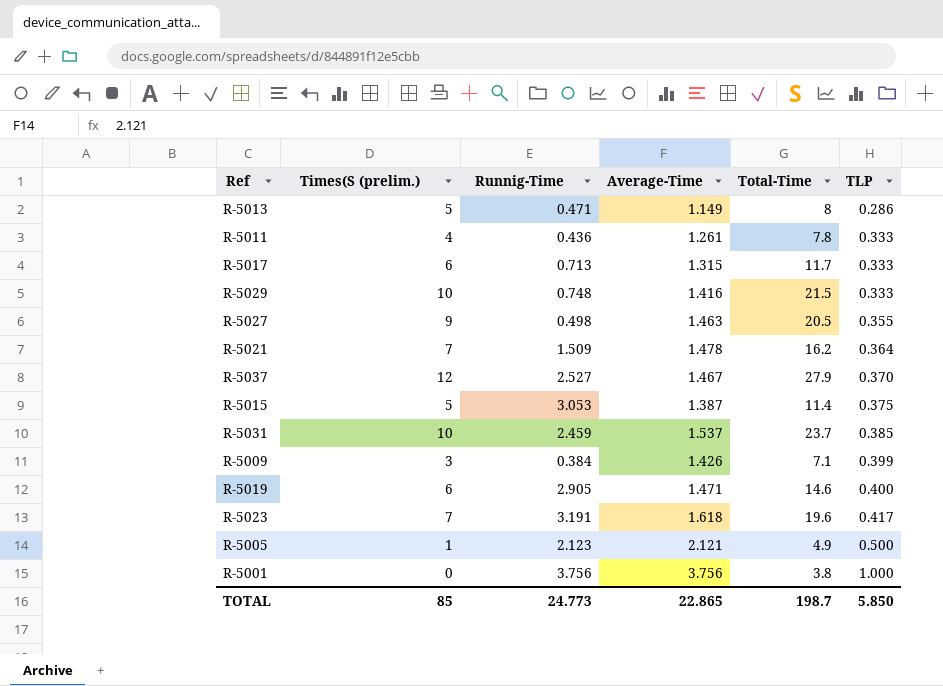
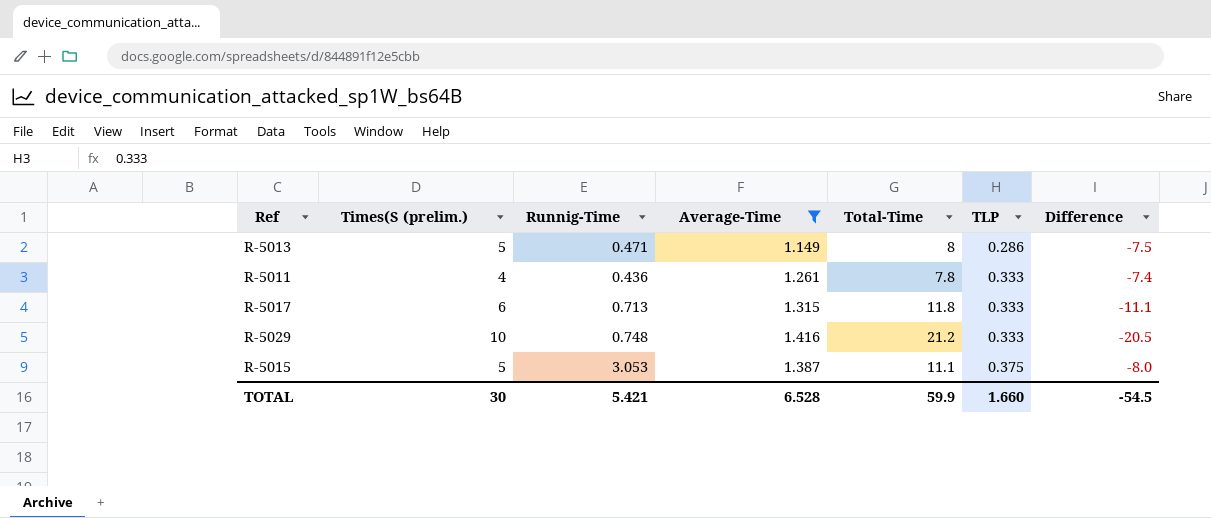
filter: none -> Average-Time <= 1.416
column Difference | formula: none -> [Runnig-Time] - [Total-Time]
R-5017 | Total-Time: 11.7 -> 11.8
R-5029 | Total-Time: 21.5 -> 21.2
R-5015 | Total-Time: 11.4 -> 11.1
TOTAL | Times(S (prelim.): 85 -> 30
TOTAL | Runnig-Time: 24.773 -> 5.421
TOTAL | Average-Time: 22.865 -> 6.528
TOTAL | Total-Time: 198.7 -> 59.9
TOTAL | TLP: 5.850 -> 1.660

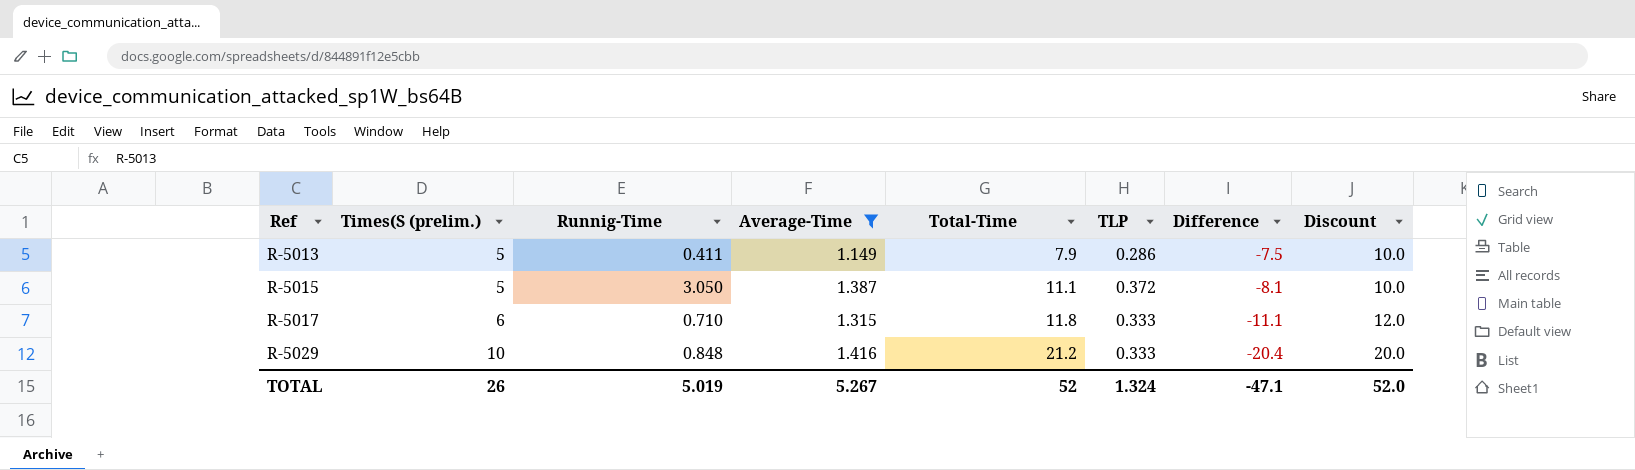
row order: TLP ascending -> Ref ascending
column Discount | formula: none -> [Times(S (prelim.)] * 2
row R-5011: 4 | 0.436 | 1.261 | 7.8 | 0.333 | -7.4 -> none
R-5013 | Runnig-Time: 0.471 -> 0.411
R-5013 | Total-Time: 8 -> 7.9
R-5015 | Runnig-Time: 3.053 -> 3.050
R-5015 | TLP: 0.375 -> 0.372
R-5015 | Difference: -8.0 -> -8.1
R-5017 | Runnig-Time: 0.713 -> 0.710
R-5029 | Runnig-Time: 0.748 -> 0.848
R-5029 | Difference: -20.5 -> -20.4
TOTAL | Times(S (prelim.): 30 -> 26
TOTAL | Runnig-Time: 5.421 -> 5.019
TOTAL | Average-Time: 6.528 -> 5.267
TOTAL | Total-Time: 59.9 -> 52
TOTAL | TLP: 1.660 -> 1.324
TOTAL | Difference: -54.5 -> -47.1

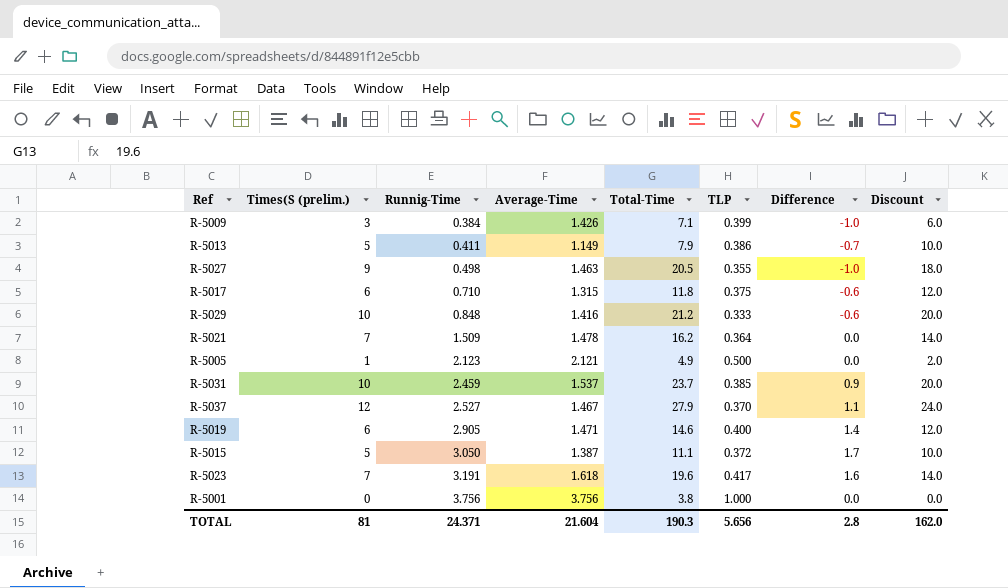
filter: Average-Time <= 1.416 -> none
row order: Ref ascending -> Runnig-Time ascending
column Difference | formula: [Runnig-Time] - [Total-Time] -> [Runnig-Time] - [Average-Time]
R-5013 | TLP: 0.286 -> 0.386
R-5017 | TLP: 0.333 -> 0.375
TOTAL | Times(S (prelim.): 26 -> 81
TOTAL | Runnig-Time: 5.019 -> 24.371
TOTAL | Average-Time: 5.267 -> 21.604
TOTAL | Total-Time: 52 -> 190.3
TOTAL | TLP: 1.324 -> 5.656
TOTAL | Difference: -47.1 -> 2.8
TOTAL | Discount: 52.0 -> 162.0

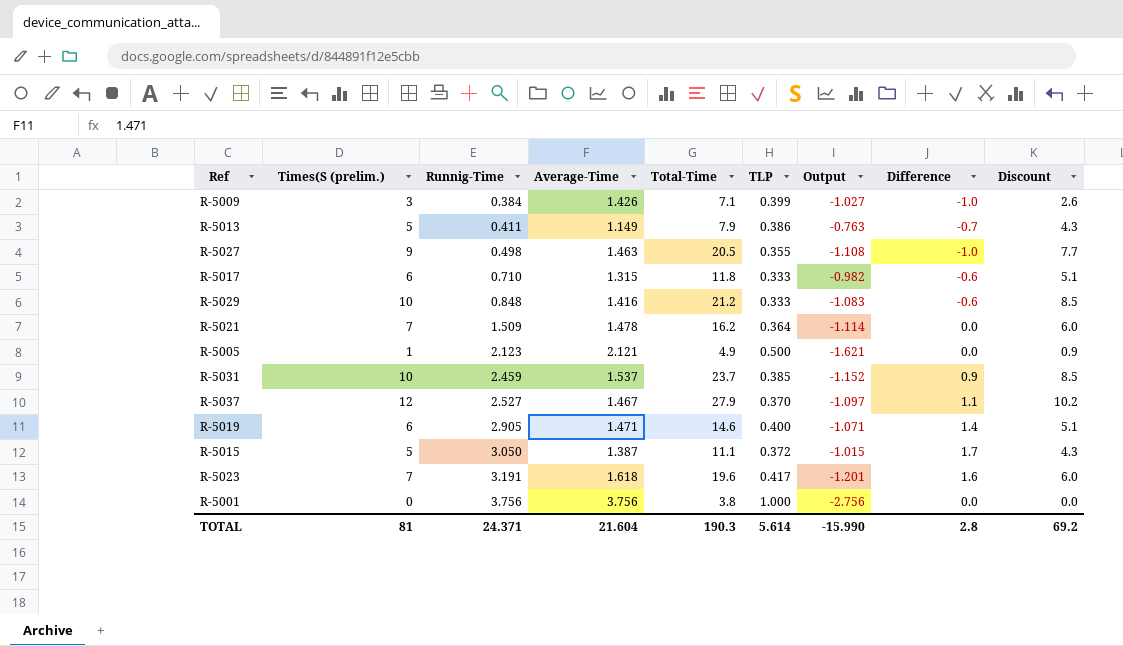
column Output | formula: none -> [TLP] - [Average-Time]
column Discount | formula: [Times(S (prelim.)] * 2 -> [Times(S (prelim.)] * 0.85
R-5017 | TLP: 0.375 -> 0.333
TOTAL | TLP: 5.656 -> 5.614
TOTAL | Discount: 162.0 -> 69.2

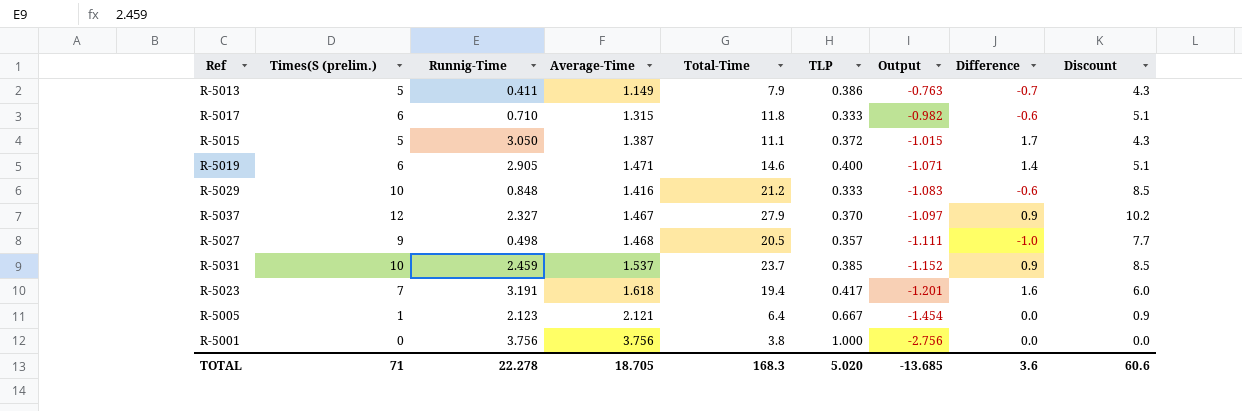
row order: Runnig-Time ascending -> Output descending
row R-5009: 3 | 0.384 | 1.426 | 7.1 | 0.399 | -1.027 | -1.0 | 2.6 -> none
row R-5021: 7 | 1.509 | 1.478 | 16.2 | 0.364 | -1.114 | 0.0 | 6.0 -> none
R-5037 | Runnig-Time: 2.527 -> 2.327
R-5037 | Difference: 1.1 -> 0.9
R-5027 | Average-Time: 1.463 -> 1.468
R-5027 | TLP: 0.355 -> 0.357
R-5027 | Output: -1.108 -> -1.111
R-5023 | Total-Time: 19.6 -> 19.4
R-5005 | Total-Time: 4.9 -> 6.4
R-5005 | TLP: 0.500 -> 0.667
R-5005 | Output: -1.621 -> -1.454
TOTAL | Times(S (prelim.): 81 -> 71
TOTAL | Runnig-Time: 24.371 -> 22.278
TOTAL | Average-Time: 21.604 -> 18.705
TOTAL | Total-Time: 190.3 -> 168.3
TOTAL | TLP: 5.614 -> 5.020
TOTAL | Output: -15.990 -> -13.685
TOTAL | Difference: 2.8 -> 3.6
TOTAL | Discount: 69.2 -> 60.6

